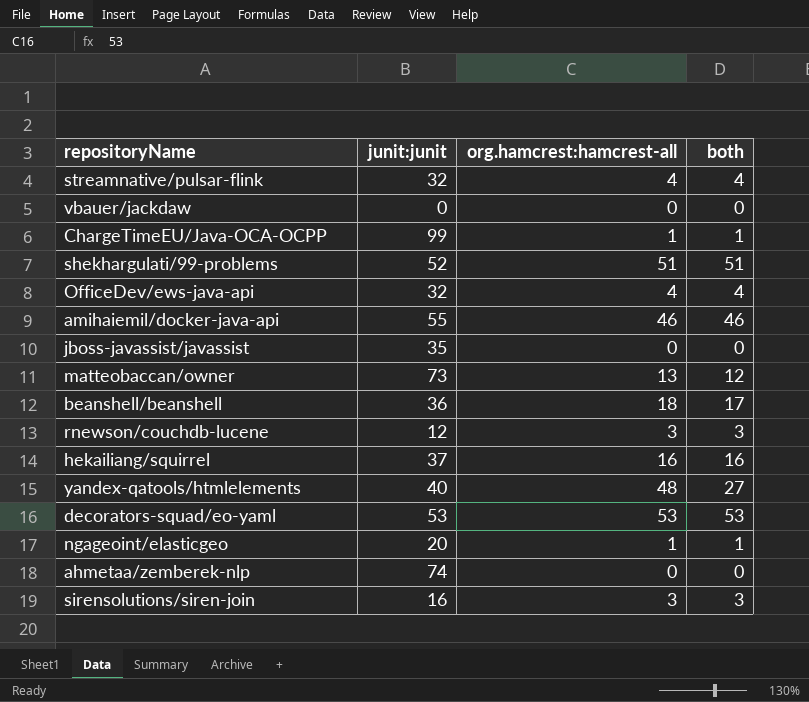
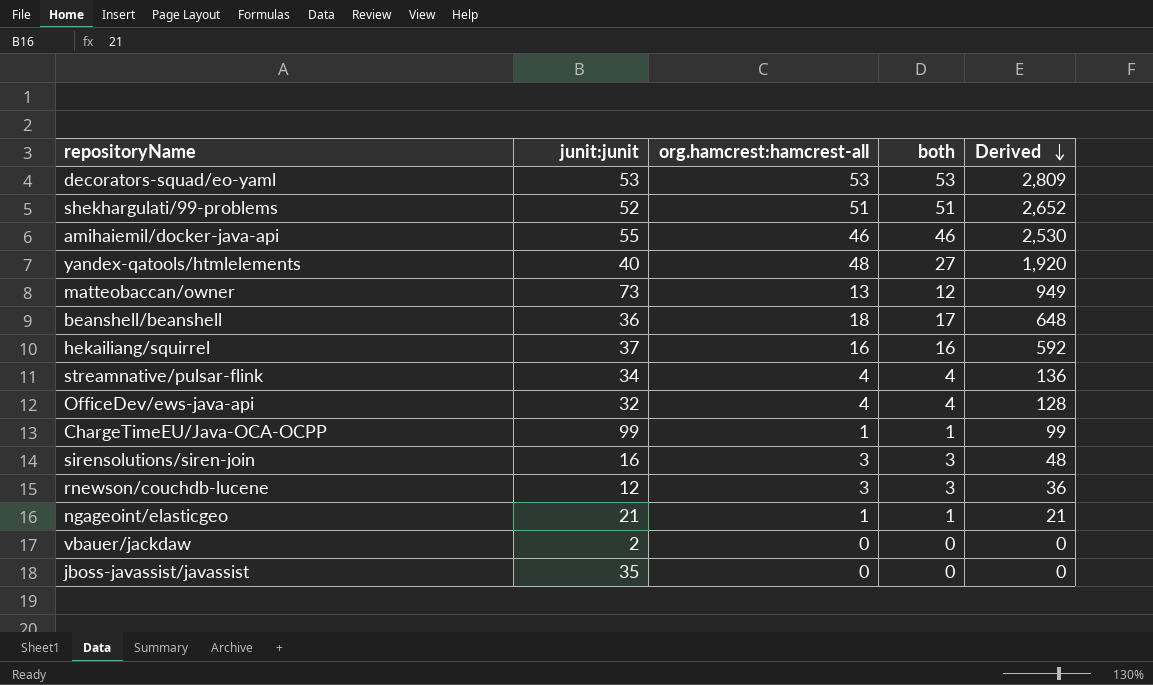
row order: none -> Derived descending
column Derived | formula: none -> [junit:junit] * [org.hamcrest:hamcrest-all]
row ahmetaa/zemberek-nlp: 74 | 0 | 0 -> none
streamnative/pulsar-flink | junit:junit: 32 -> 34
ngageoint/elasticgeo | junit:junit: 20 -> 21
vbauer/jackdaw | junit:junit: 0 -> 2

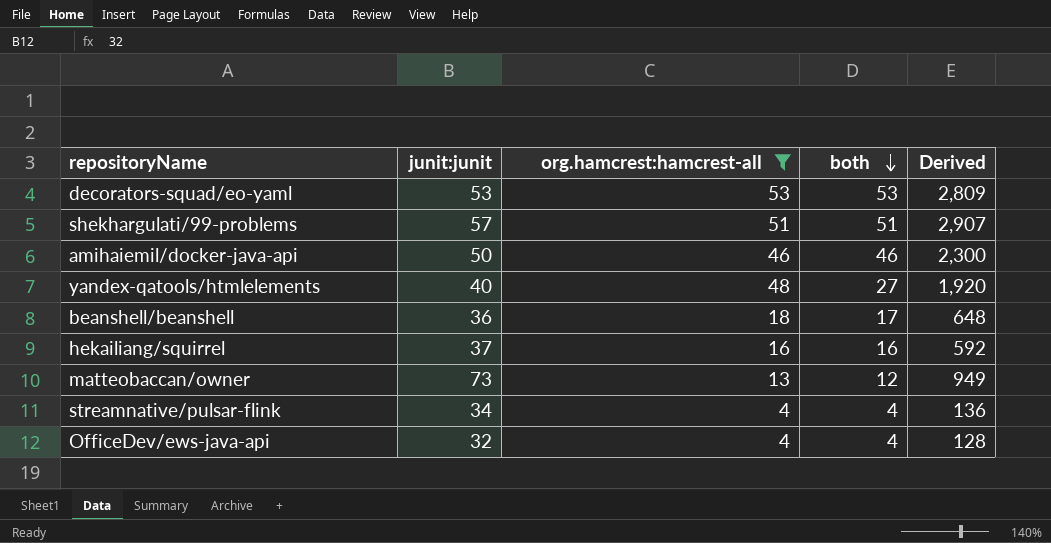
filter: none -> org.hamcrest:hamcrest-all >= 4
row order: Derived descending -> both descending
shekhargulati/99-problems | junit:junit: 52 -> 57
shekhargulati/99-problems | Derived: 2,652 -> 2,907
amihaiemil/docker-java-api | junit:junit: 55 -> 50
amihaiemil/docker-java-api | Derived: 2,530 -> 2,300

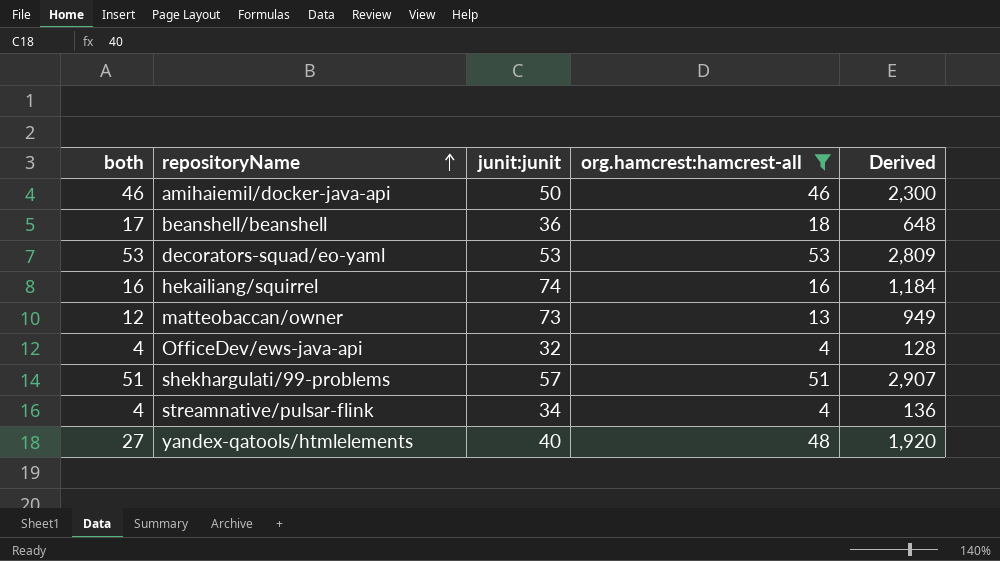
row order: both descending -> repositoryName ascending
column both | position: 4 -> 1
hekailiang/squirrel | junit:junit: 37 -> 74
hekailiang/squirrel | Derived: 592 -> 1,184

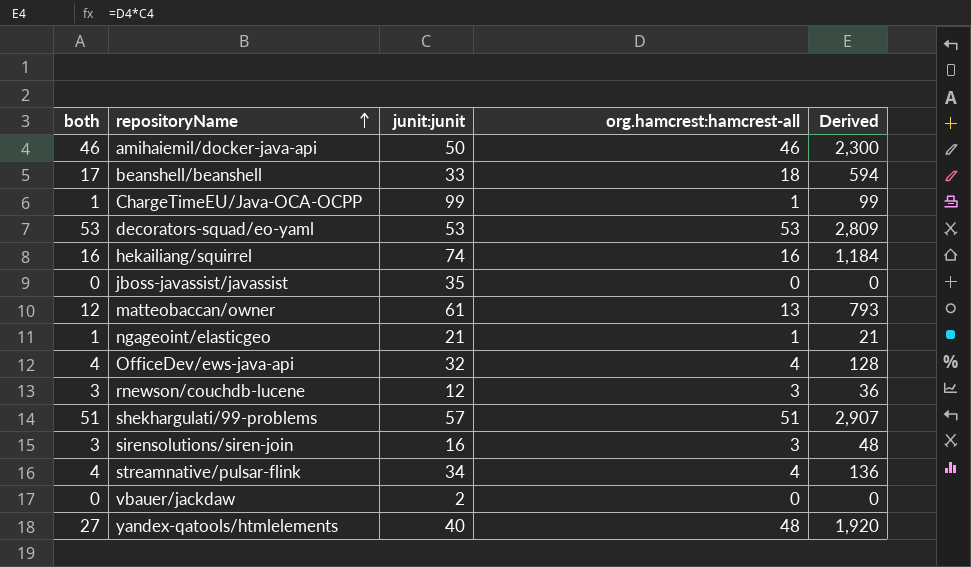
filter: org.hamcrest:hamcrest-all >= 4 -> none
beanshell/beanshell | junit:junit: 36 -> 33
beanshell/beanshell | Derived: 648 -> 594
matteobaccan/owner | junit:junit: 73 -> 61
matteobaccan/owner | Derived: 949 -> 793

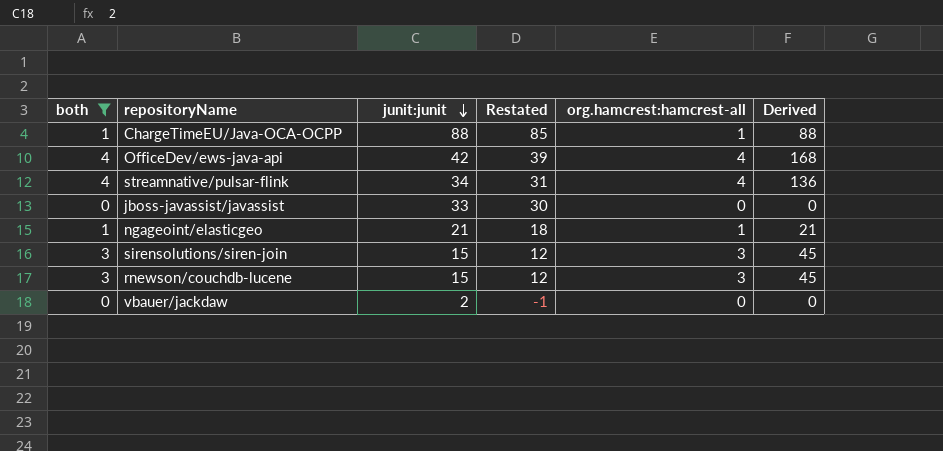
filter: none -> both <= 4
row order: repositoryName ascending -> junit:junit descending
column Restated | formula: none -> [junit:junit] - 3
ChargeTimeEU/Java-OCA-OCPP | junit:junit: 99 -> 88
ChargeTimeEU/Java-OCA-OCPP | Derived: 99 -> 88
OfficeDev/ews-java-api | junit:junit: 32 -> 42
OfficeDev/ews-java-api | Derived: 128 -> 168
jboss-javassist/javassist | junit:junit: 35 -> 33
sirensolutions/siren-join | junit:junit: 16 -> 15
sirensolutions/siren-join | Derived: 48 -> 45
rnewson/couchdb-lucene | junit:junit: 12 -> 15
rnewson/couchdb-lucene | Derived: 36 -> 45

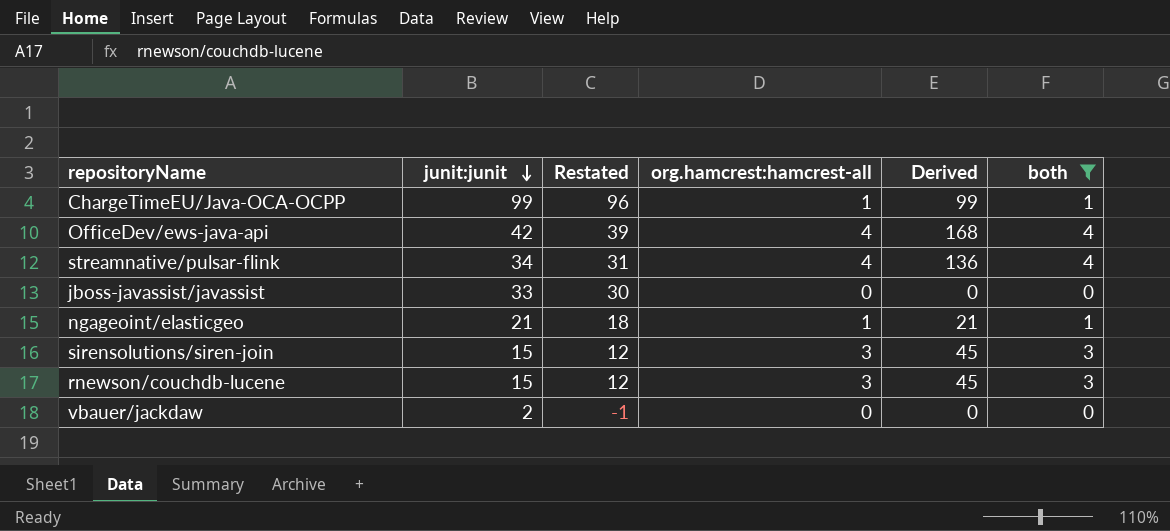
column both | position: 1 -> 6
ChargeTimeEU/Java-OCA-OCPP | junit:junit: 88 -> 99
ChargeTimeEU/Java-OCA-OCPP | Restated: 85 -> 96
ChargeTimeEU/Java-OCA-OCPP | Derived: 88 -> 99

